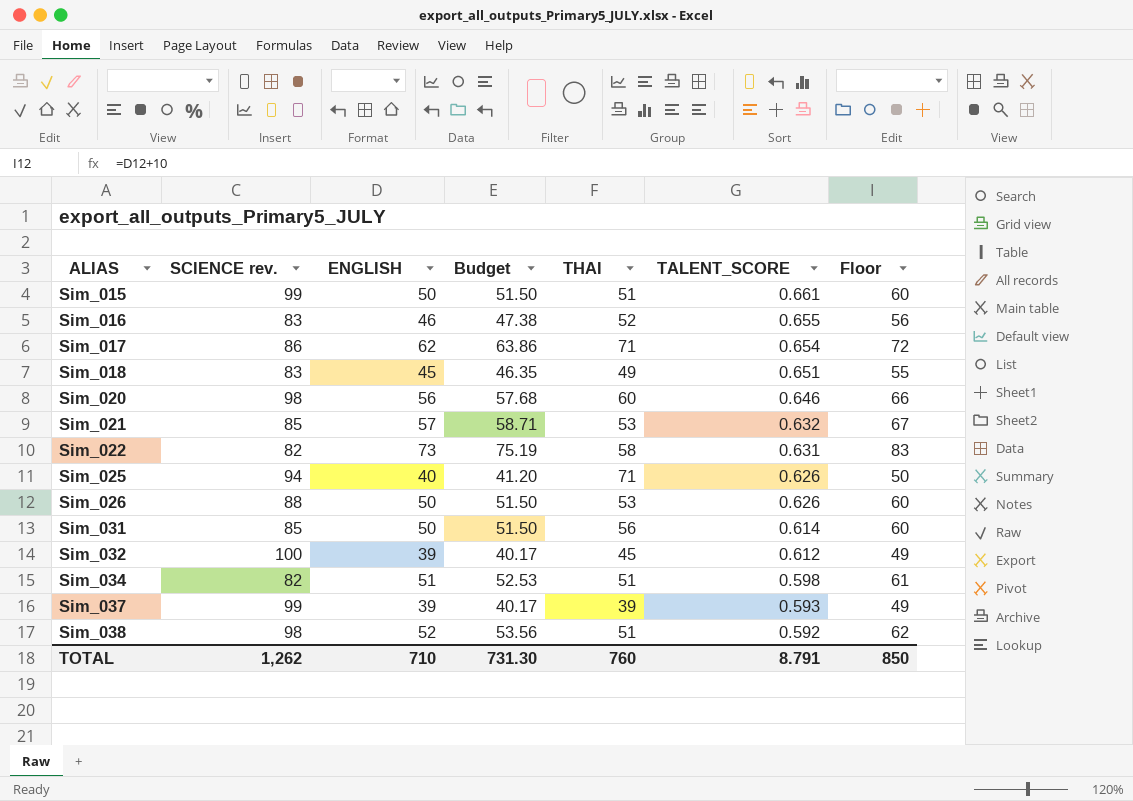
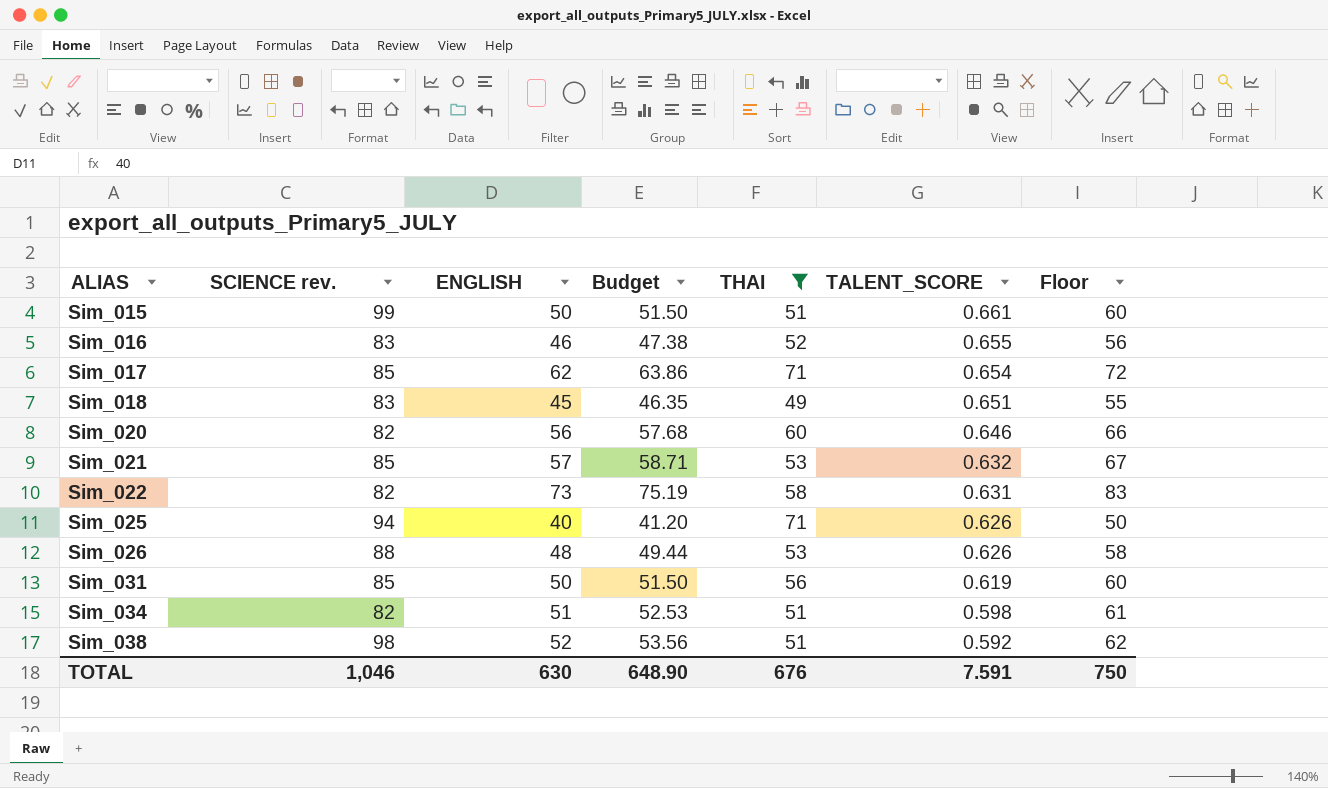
filter: none -> THAI >= 49
Sim_017 | SCIENCE rev.: 86 -> 85
Sim_020 | SCIENCE rev.: 98 -> 82
Sim_026 | ENGLISH: 50 -> 48
Sim_026 | Budget: 51.50 -> 49.44
Sim_026 | Floor: 60 -> 58
Sim_031 | TALENT_SCORE: 0.614 -> 0.619
TOTAL | SCIENCE rev.: 1,262 -> 1,046
TOTAL | ENGLISH: 710 -> 630
TOTAL | Budget: 731.30 -> 648.90
TOTAL | THAI: 760 -> 676
TOTAL | TALENT_SCORE: 8.791 -> 7.591
TOTAL | Floor: 850 -> 750

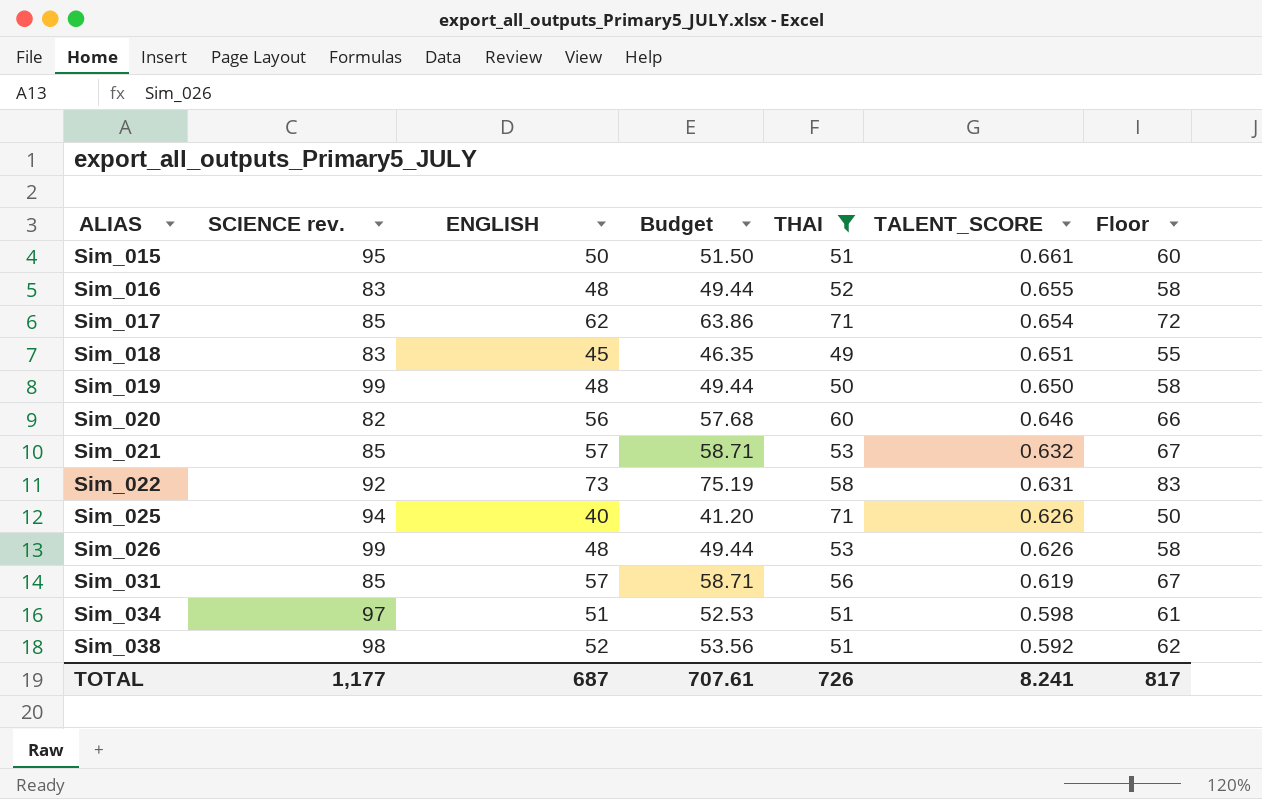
Sim_015 | SCIENCE rev.: 99 -> 95
Sim_016 | ENGLISH: 46 -> 48
Sim_016 | Budget: 47.38 -> 49.44
Sim_016 | Floor: 56 -> 58
row Sim_019: none -> 99 | 48 | 49.44 | 50 | 0.650 | 58
Sim_022 | SCIENCE rev.: 82 -> 92
Sim_026 | SCIENCE rev.: 88 -> 99
Sim_031 | ENGLISH: 50 -> 57
Sim_031 | Budget: 51.50 -> 58.71
Sim_031 | Floor: 60 -> 67
Sim_034 | SCIENCE rev.: 82 -> 97
TOTAL | SCIENCE rev.: 1,046 -> 1,177
TOTAL | ENGLISH: 630 -> 687
TOTAL | Budget: 648.90 -> 707.61
TOTAL | THAI: 676 -> 726
TOTAL | TALENT_SCORE: 7.591 -> 8.241
TOTAL | Floor: 750 -> 817

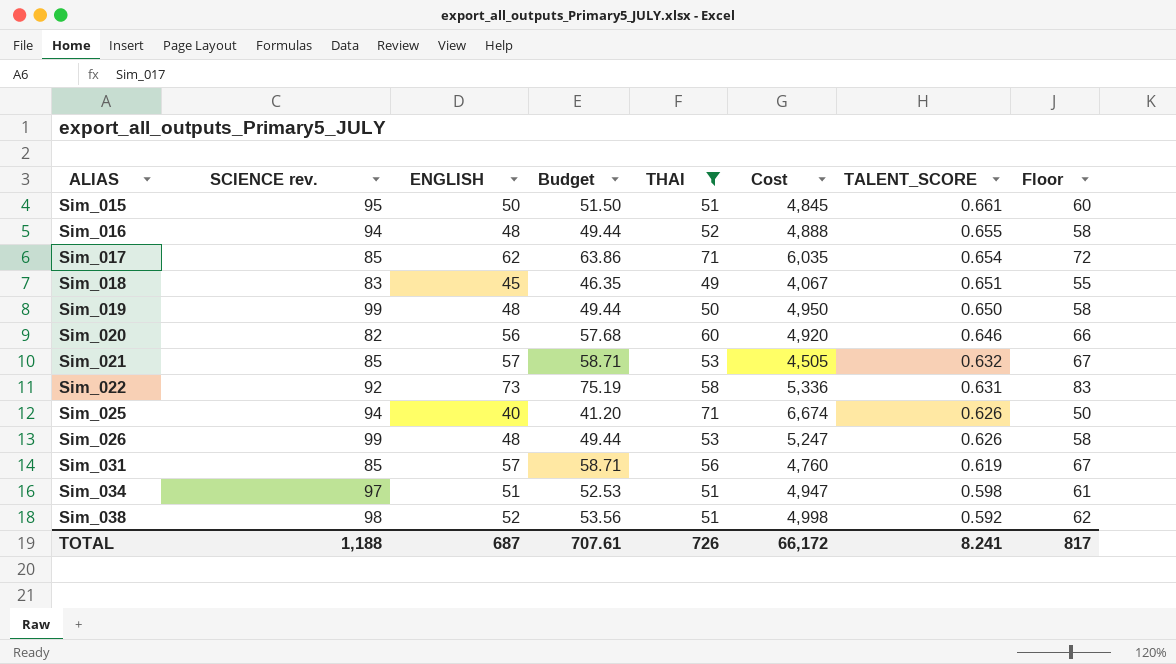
column Cost | formula: none -> [SCIENCE rev.] * [THAI]
Sim_016 | SCIENCE rev.: 83 -> 94
TOTAL | SCIENCE rev.: 1,177 -> 1,188

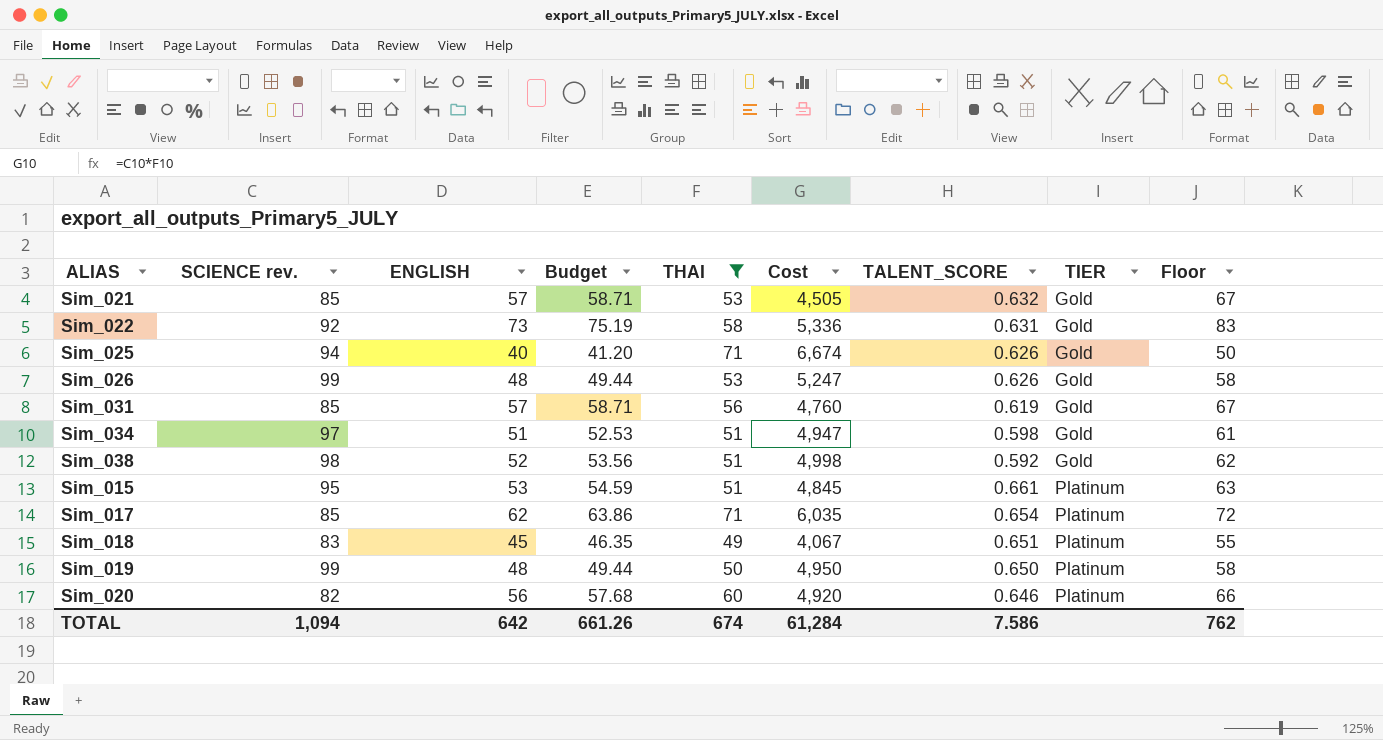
row order: ALIAS ascending -> TIER ascending
column TIER | position: none -> 8
row Sim_016: 94 | 48 | 49.44 | 52 | 4,888 | 0.655 | 58 -> none
Sim_015 | ENGLISH: 50 -> 53
Sim_015 | Budget: 51.50 -> 54.59
Sim_015 | Floor: 60 -> 63
TOTAL | SCIENCE rev.: 1,188 -> 1,094
TOTAL | ENGLISH: 687 -> 642
TOTAL | Budget: 707.61 -> 661.26
TOTAL | THAI: 726 -> 674
TOTAL | Cost: 66,172 -> 61,284
TOTAL | TALENT_SCORE: 8.241 -> 7.586
TOTAL | Floor: 817 -> 762

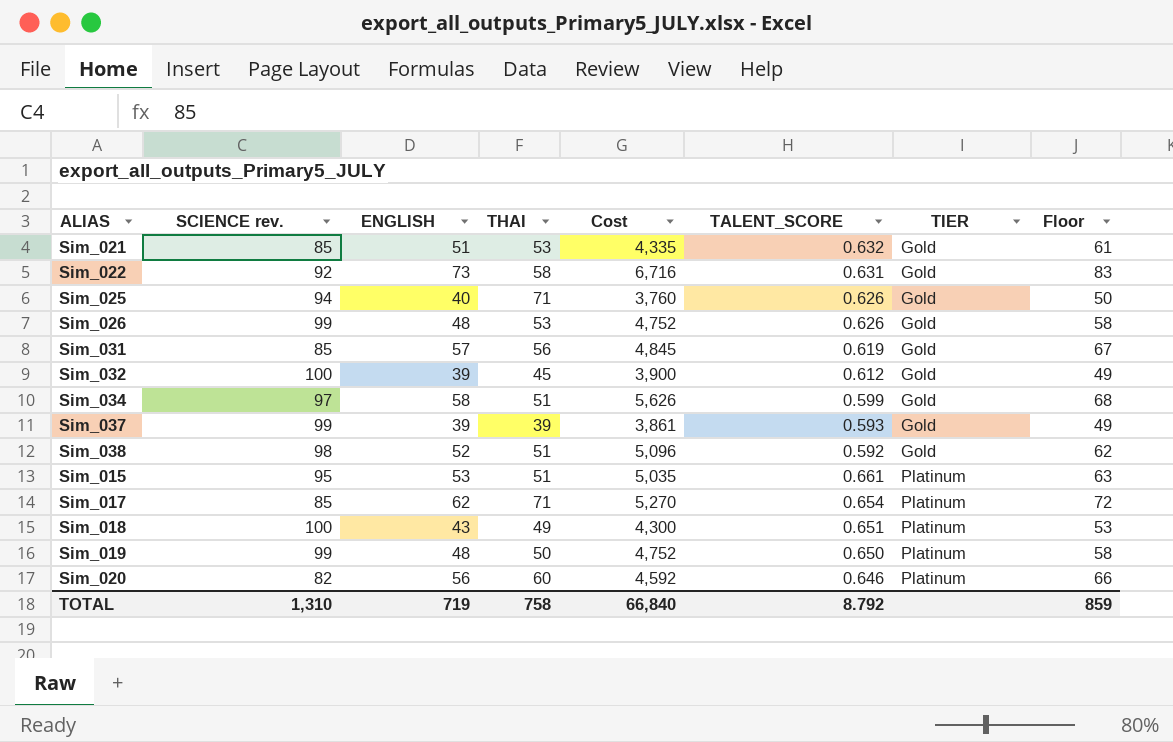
filter: THAI >= 49 -> none
column Budget | formula: [ENGLISH] * 1.03 -> none
column Cost | formula: [SCIENCE rev.] * [THAI] -> [SCIENCE rev.] * [ENGLISH]
Sim_021 | ENGLISH: 57 -> 51
Sim_021 | Floor: 67 -> 61
Sim_034 | ENGLISH: 51 -> 58
Sim_034 | TALENT_SCORE: 0.598 -> 0.599
Sim_034 | Floor: 61 -> 68
Sim_018 | SCIENCE rev.: 83 -> 100
Sim_018 | ENGLISH: 45 -> 43
Sim_018 | Floor: 55 -> 53
TOTAL | SCIENCE rev.: 1,094 -> 1,310
TOTAL | ENGLISH: 642 -> 719
TOTAL | THAI: 674 -> 758
TOTAL | Cost: 61,284 -> 66,840
TOTAL | TALENT_SCORE: 7.586 -> 8.792
TOTAL | Floor: 762 -> 859

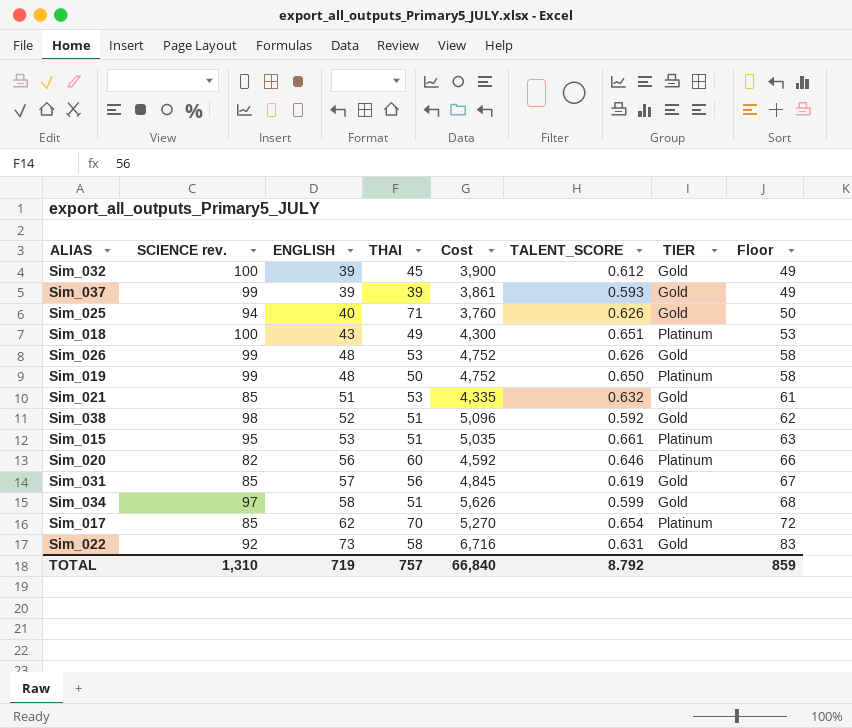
row order: TIER ascending -> ENGLISH ascending
Sim_017 | THAI: 71 -> 70
TOTAL | THAI: 758 -> 757

